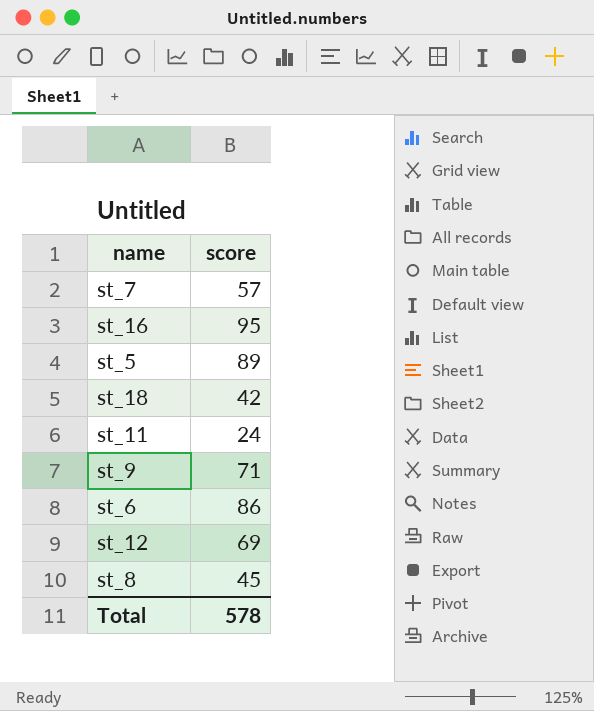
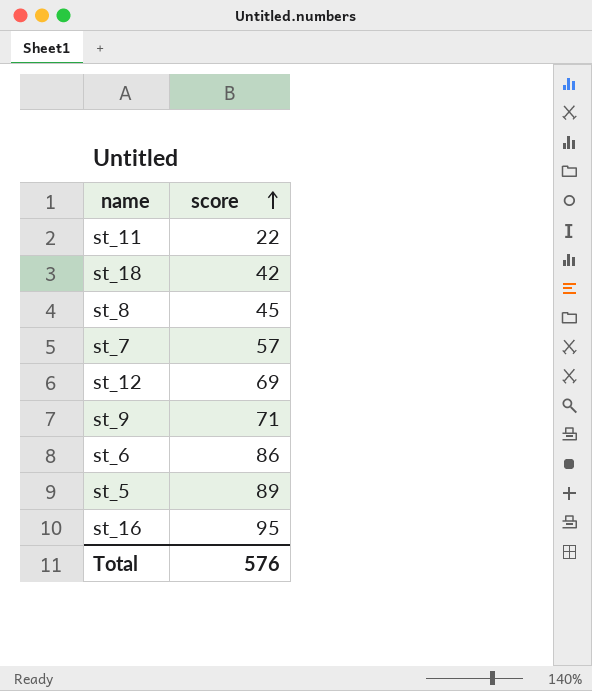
row order: none -> score ascending
st_11 | score: 24 -> 22
Total | score: 578 -> 576

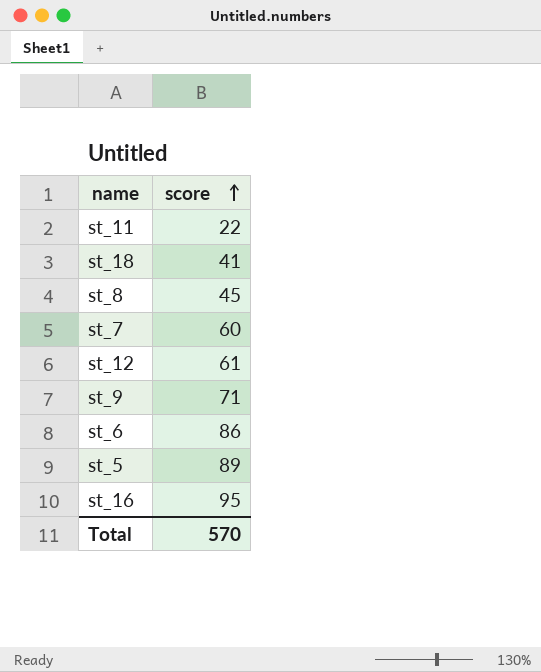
st_18 | score: 42 -> 41
st_7 | score: 57 -> 60
st_12 | score: 69 -> 61
Total | score: 576 -> 570

